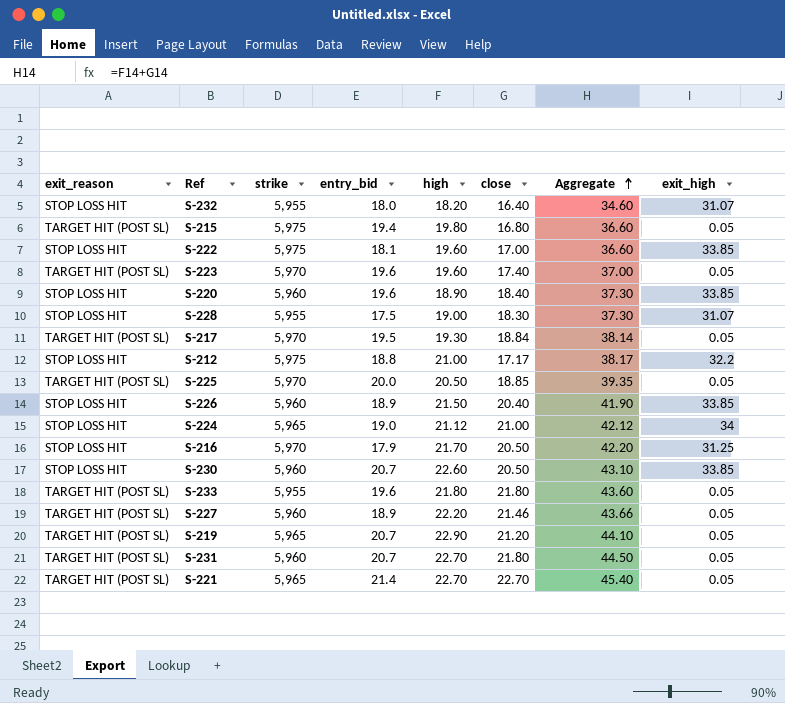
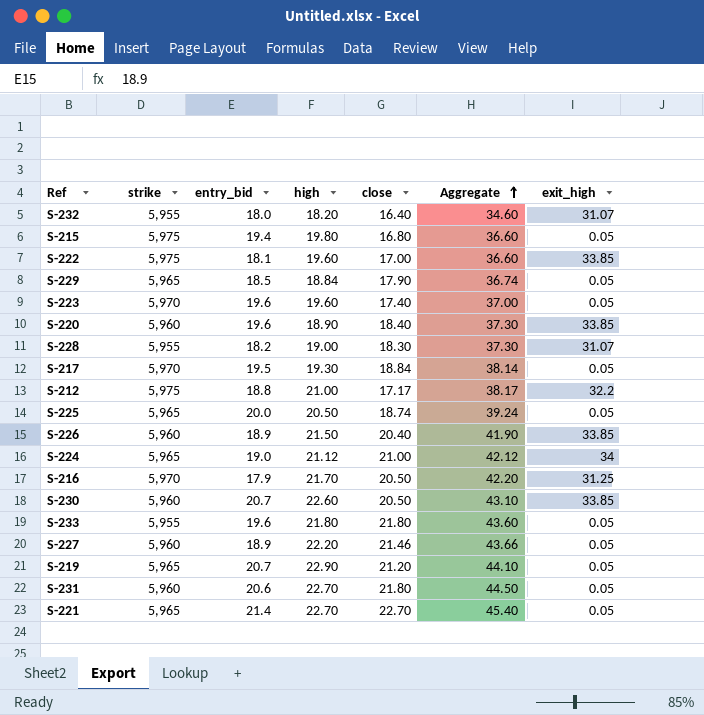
column exit_reason | position: 1 -> none
row S-229: none -> 5,965 | 18.5 | 18.84 | 17.90 | 36.74 | 0.05
S-228 | entry_bid: 17.5 -> 18.2
S-225 | strike: 5,970 -> 5,965
S-225 | close: 18.85 -> 18.74
S-225 | Aggregate: 39.35 -> 39.24
S-231 | entry_bid: 20.7 -> 20.6

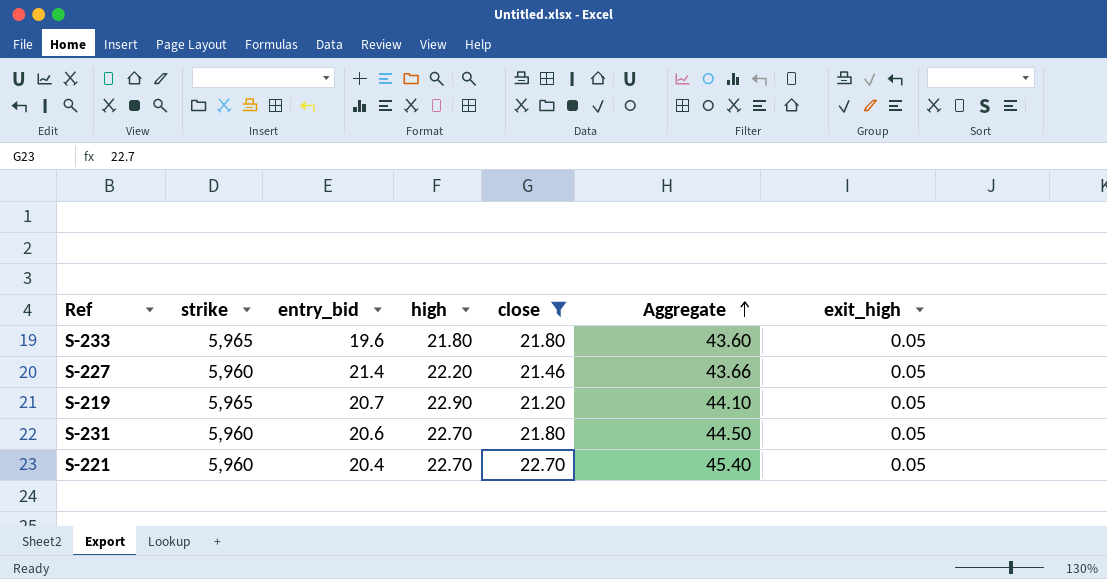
filter: none -> close >= 21.20
S-233 | strike: 5,955 -> 5,965
S-227 | entry_bid: 18.9 -> 21.4
S-221 | strike: 5,965 -> 5,960
S-221 | entry_bid: 21.4 -> 20.4

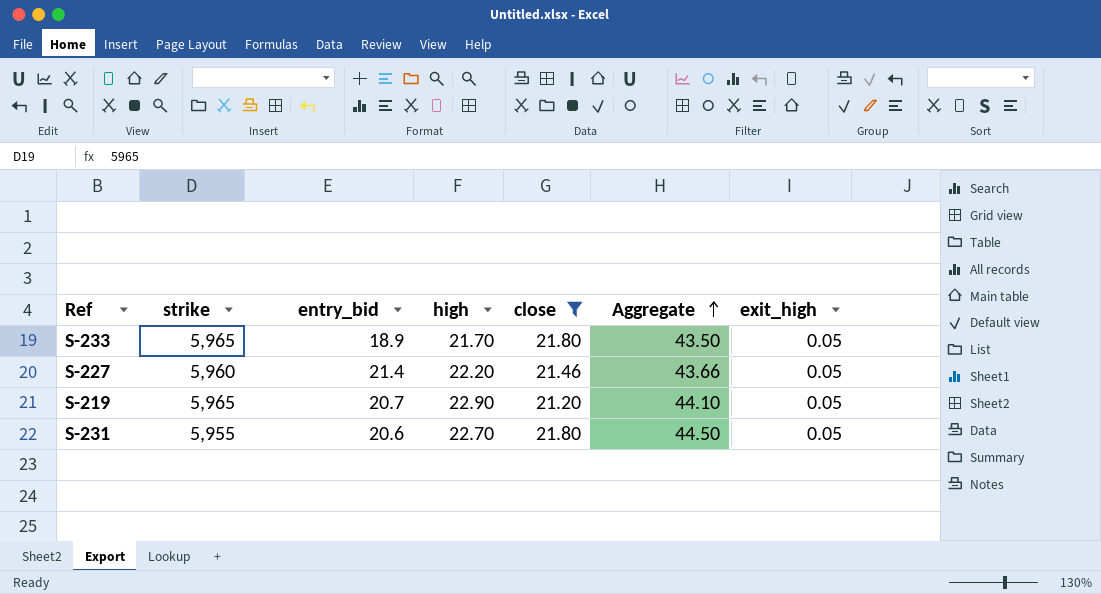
row S-221: 5,960 | 20.4 | 22.70 | 22.70 | 45.40 | 0.05 -> none
S-233 | entry_bid: 19.6 -> 18.9
S-233 | high: 21.80 -> 21.70
S-233 | Aggregate: 43.60 -> 43.50
S-231 | strike: 5,960 -> 5,955

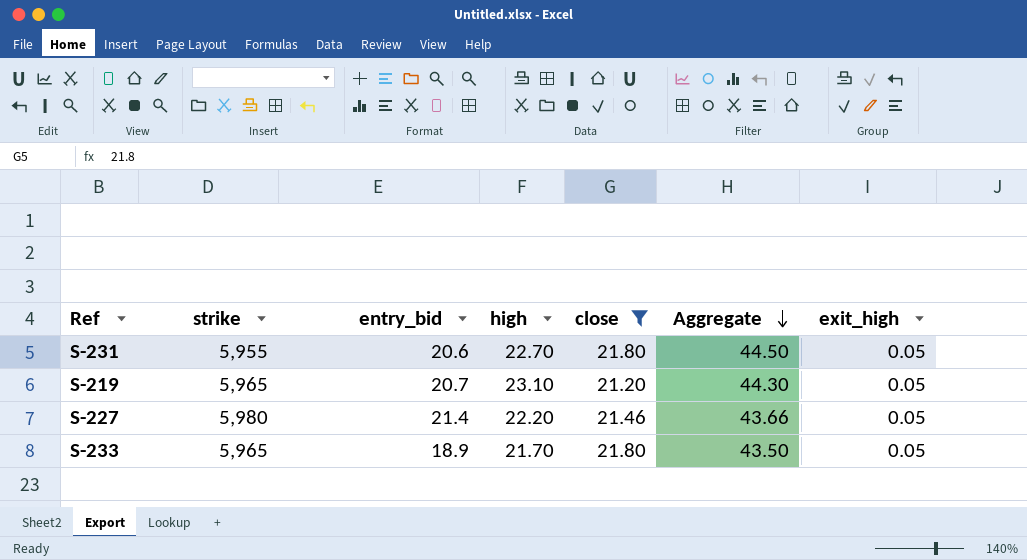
row order: Aggregate ascending -> Aggregate descending
S-219 | high: 22.90 -> 23.10
S-219 | Aggregate: 44.10 -> 44.30
S-227 | strike: 5,960 -> 5,980

